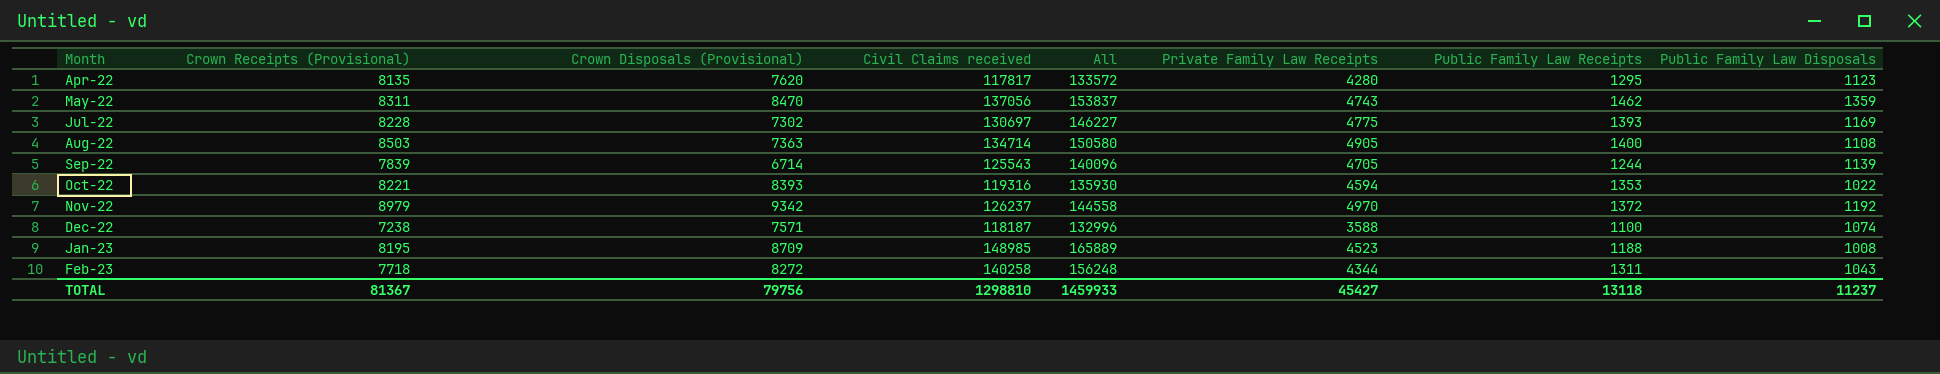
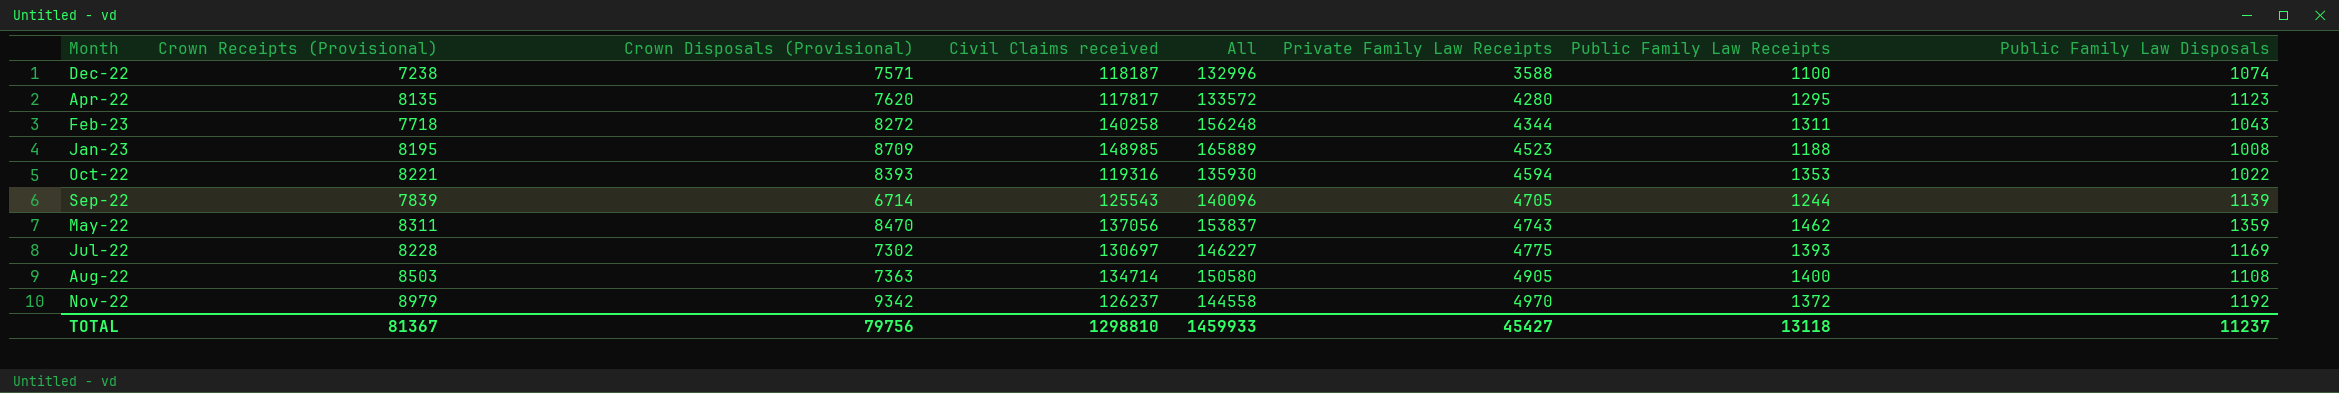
row order: Month ascending -> Private Family Law Receipts ascending

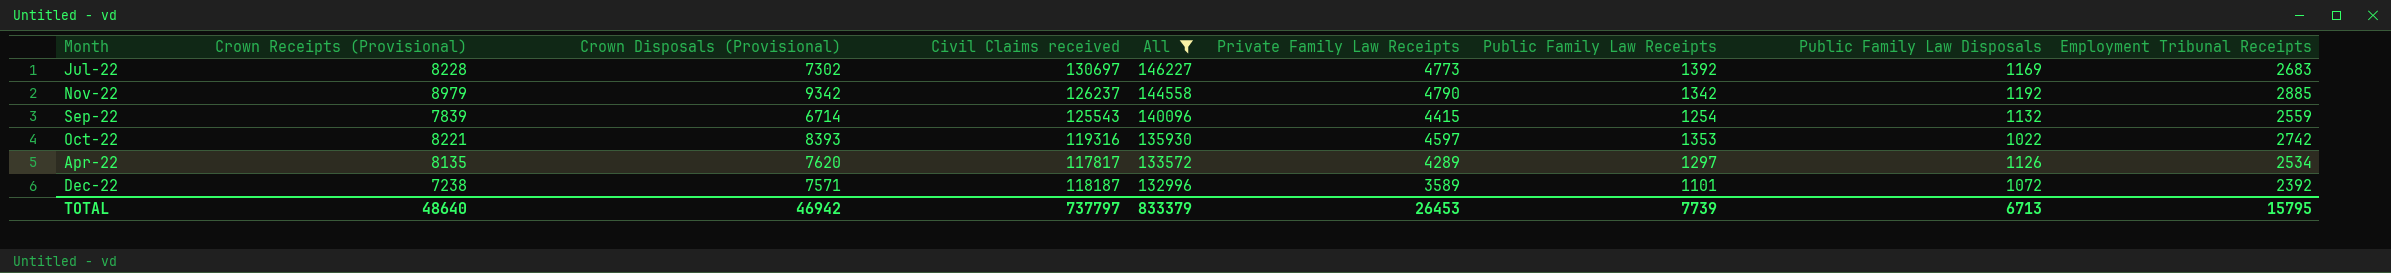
filter: none -> All <= 146227
row order: Private Family Law Receipts ascending -> All descending
column Employment Tribunal Receipts | position: none -> 9
Jul-22 | Private Family Law Receipts: 4775 -> 4773
Jul-22 | Public Family Law Receipts: 1393 -> 1392
Nov-22 | Private Family Law Receipts: 4970 -> 4790
Nov-22 | Public Family Law Receipts: 1372 -> 1342
Sep-22 | Private Family Law Receipts: 4705 -> 4415
Sep-22 | Public Family Law Receipts: 1244 -> 1254
Sep-22 | Public Family Law Disposals: 1139 -> 1132
Oct-22 | Private Family Law Receipts: 4594 -> 4597
Apr-22 | Private Family Law Receipts: 4280 -> 4289
Apr-22 | Public Family Law Receipts: 1295 -> 1297
Apr-22 | Public Family Law Disposals: 1123 -> 1126
Dec-22 | Private Family Law Receipts: 3588 -> 3589
Dec-22 | Public Family Law Receipts: 1100 -> 1101
Dec-22 | Public Family Law Disposals: 1074 -> 1072
TOTAL | Crown Receipts (Provisional): 81367 -> 48640
TOTAL | Crown Disposals (Provisional): 79756 -> 46942
TOTAL | Civil Claims received: 1298810 -> 737797
TOTAL | All: 1459933 -> 833379
TOTAL | Private Family Law Receipts: 45427 -> 26453
TOTAL | Public Family Law Receipts: 13118 -> 7739
TOTAL | Public Family Law Disposals: 11237 -> 6713

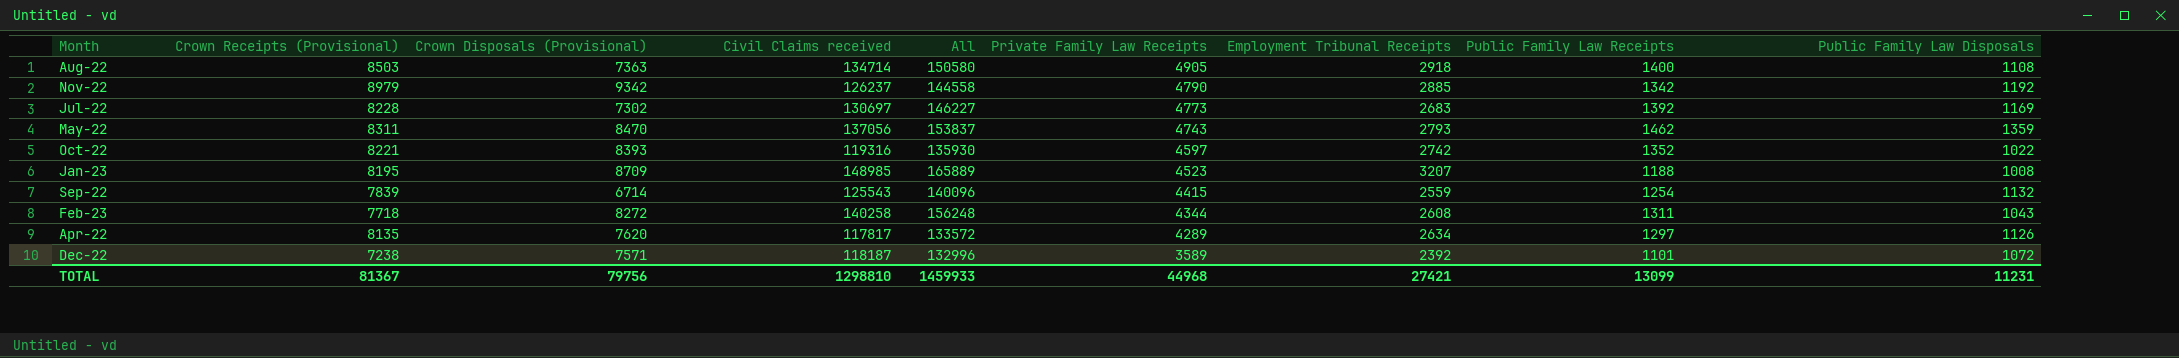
filter: All <= 146227 -> none
row order: All descending -> Private Family Law Receipts descending
column Employment Tribunal Receipts | position: 9 -> 7
Oct-22 | Public Family Law Receipts: 1353 -> 1352
Apr-22 | Employment Tribunal Receipts: 2534 -> 2634
TOTAL | Crown Receipts (Provisional): 48640 -> 81367
TOTAL | Crown Disposals (Provisional): 46942 -> 79756
TOTAL | Civil Claims received: 737797 -> 1298810
TOTAL | All: 833379 -> 1459933
TOTAL | Private Family Law Receipts: 26453 -> 44968
TOTAL | Employment Tribunal Receipts: 15795 -> 27421
TOTAL | Public Family Law Receipts: 7739 -> 13099
TOTAL | Public Family Law Disposals: 6713 -> 11231

